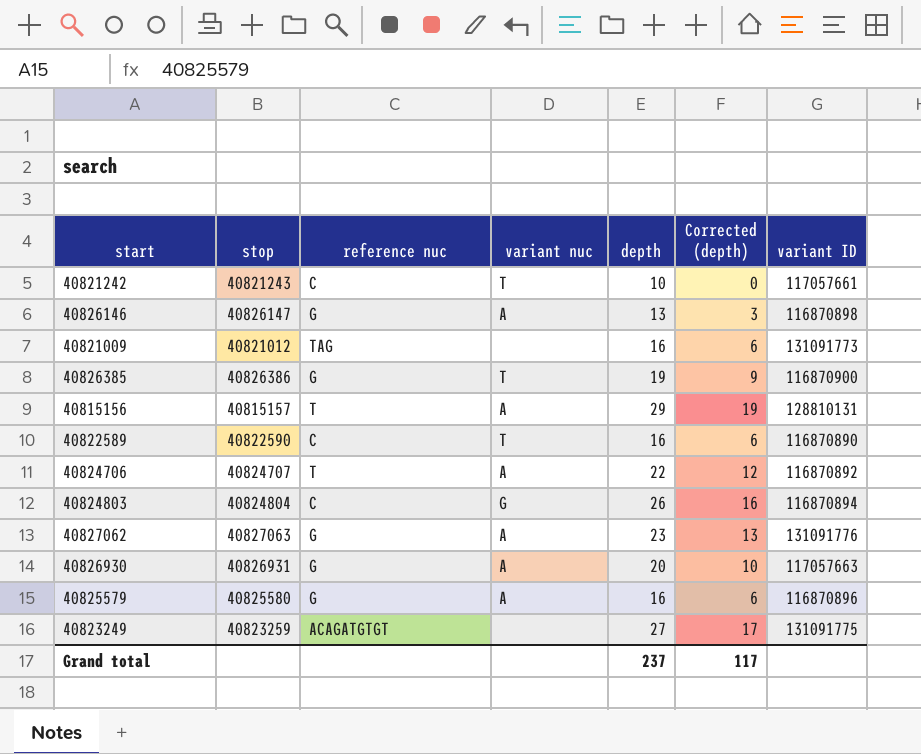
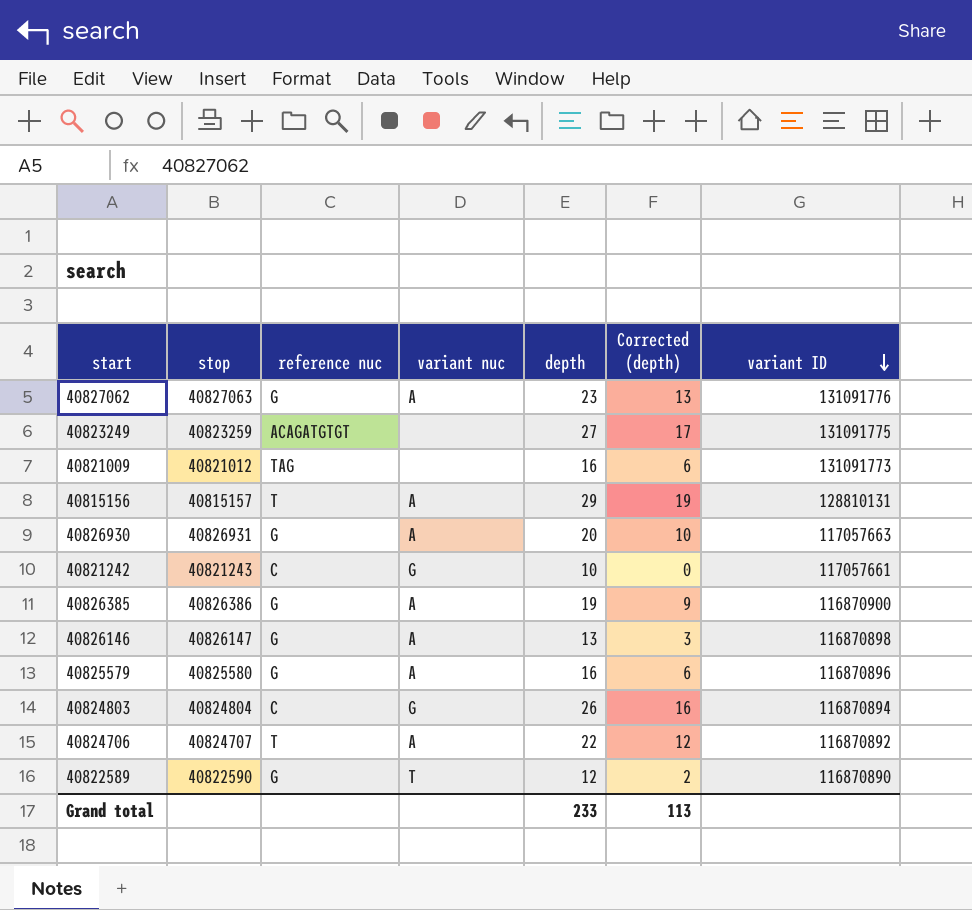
row order: none -> variant ID descending
40821242 | variant nuc: T -> G
40826385 | variant nuc: T -> A
40822589 | reference nuc: C -> G
40822589 | depth: 16 -> 12
40822589 | Corrected (depth): 6 -> 2
Grand total | depth: 237 -> 233
Grand total | Corrected (depth): 117 -> 113

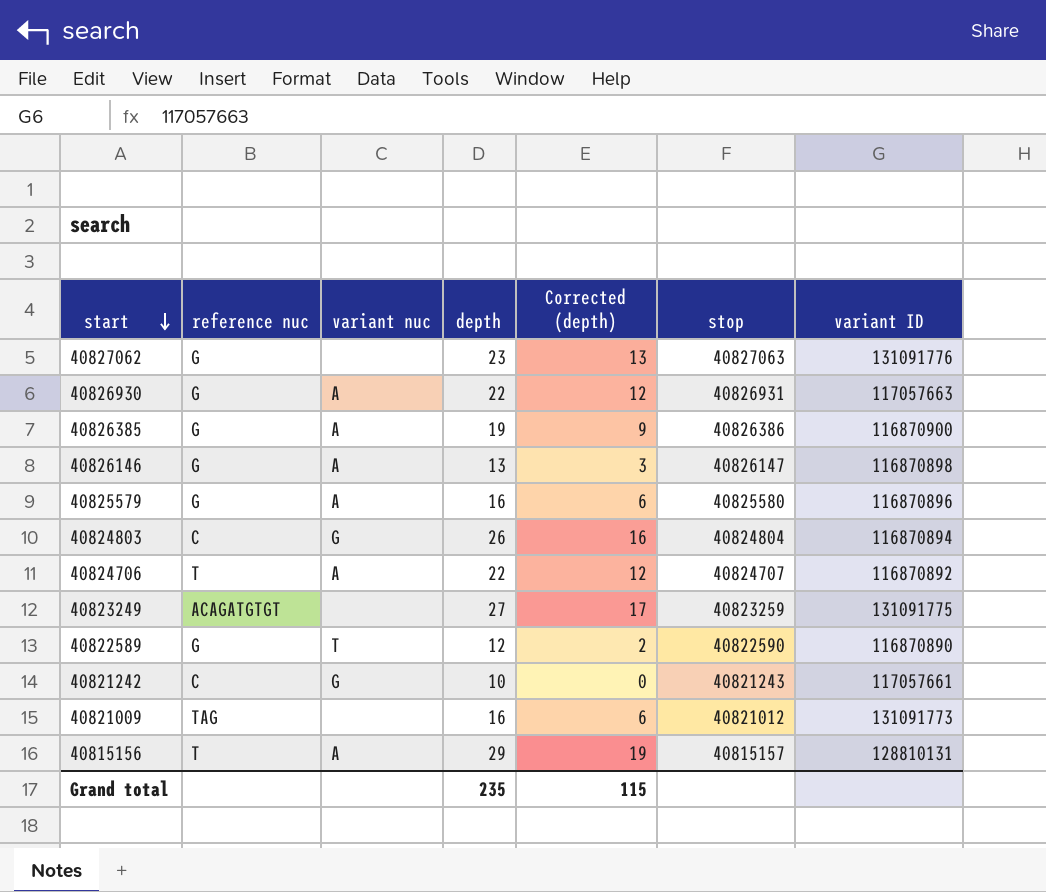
row order: variant ID descending -> start descending
column stop | position: 2 -> 6
40827062 | variant nuc: A -> none
40826930 | depth: 20 -> 22
40826930 | Corrected (depth): 10 -> 12
Grand total | depth: 233 -> 235
Grand total | Corrected (depth): 113 -> 115

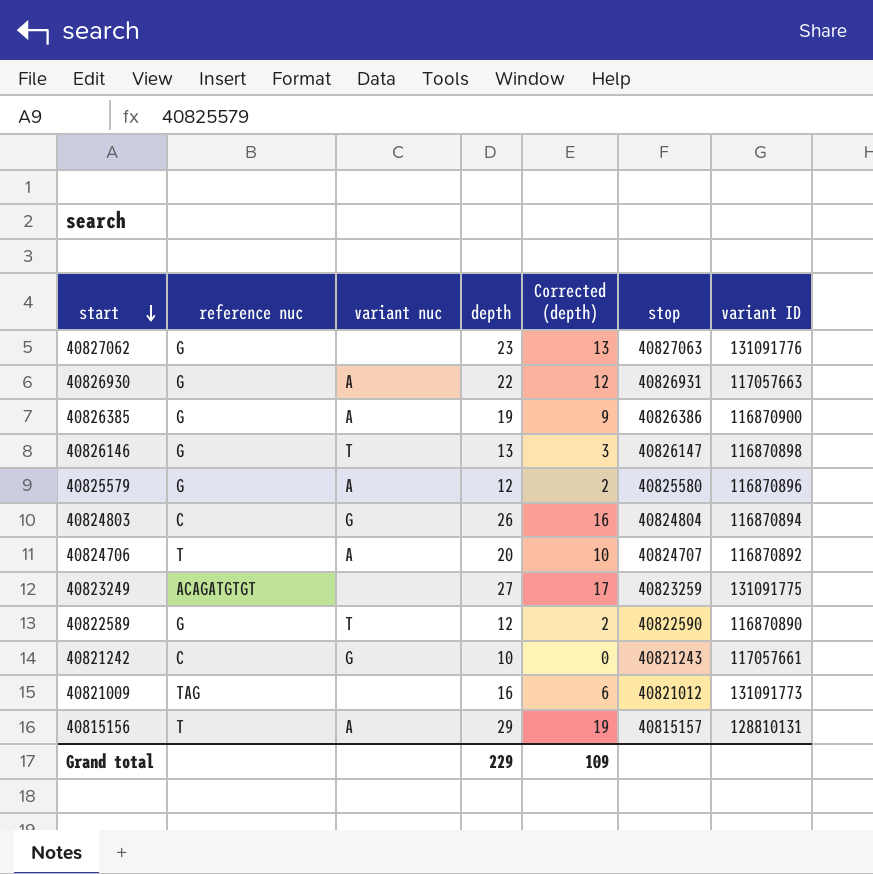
40826146 | variant nuc: A -> T
40825579 | depth: 16 -> 12
40825579 | Corrected (depth): 6 -> 2
40824706 | depth: 22 -> 20
40824706 | Corrected (depth): 12 -> 10
Grand total | depth: 235 -> 229
Grand total | Corrected (depth): 115 -> 109

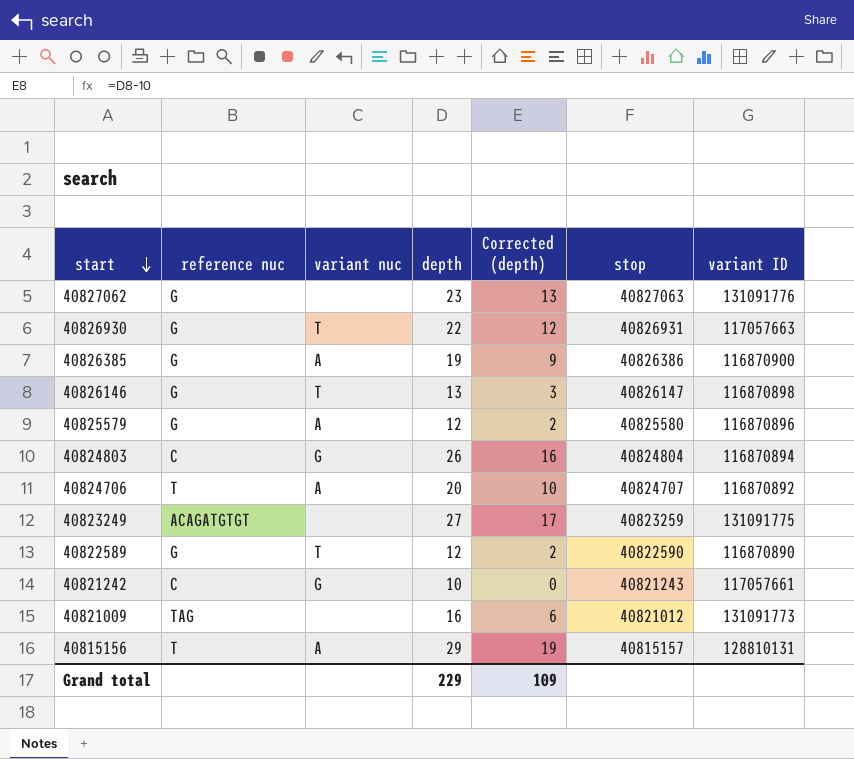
40826930 | variant nuc: A -> T

